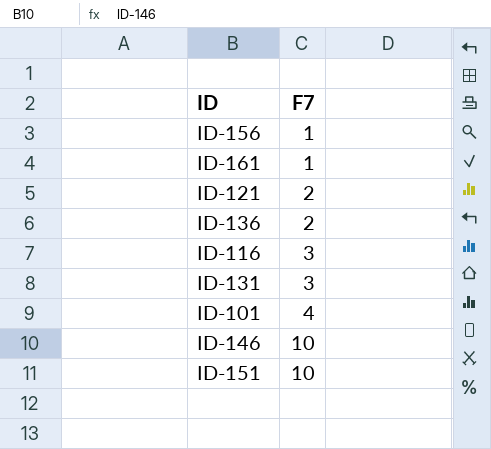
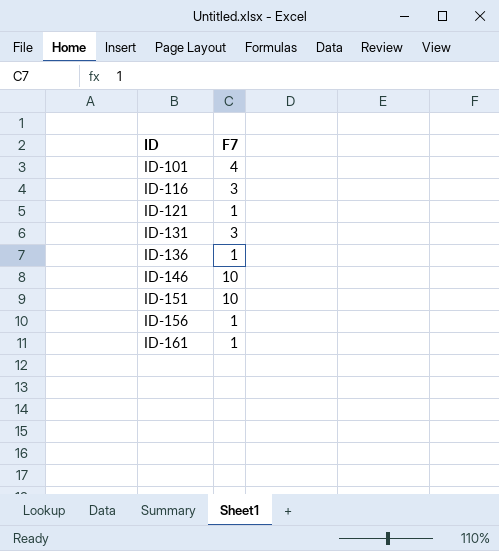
row order: F7 ascending -> ID ascending
ID-121 | F7: 2 -> 1
ID-136 | F7: 2 -> 1

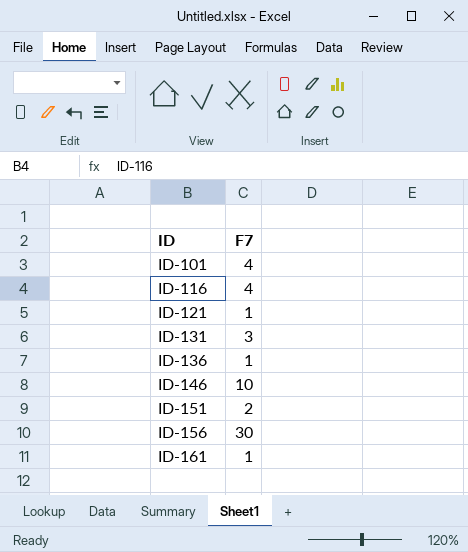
ID-116 | F7: 3 -> 4
ID-151 | F7: 10 -> 2
ID-156 | F7: 1 -> 30

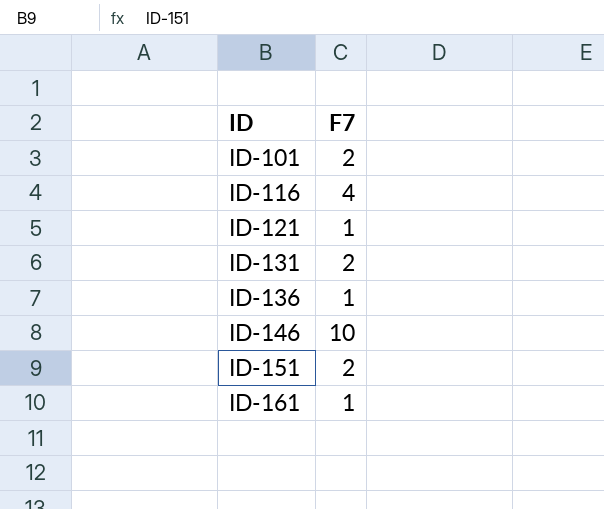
row ID-156: 30 -> none
ID-101 | F7: 4 -> 2
ID-131 | F7: 3 -> 2

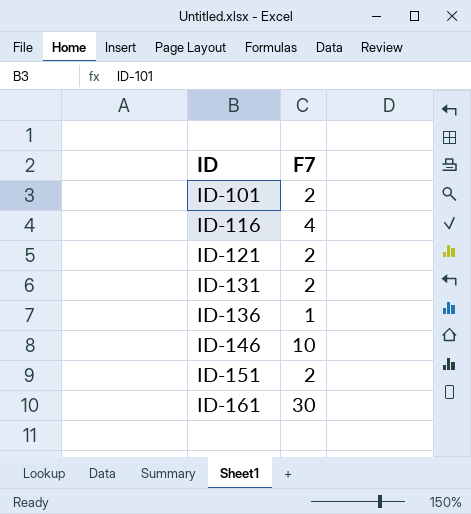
ID-121 | F7: 1 -> 2
ID-161 | F7: 1 -> 30

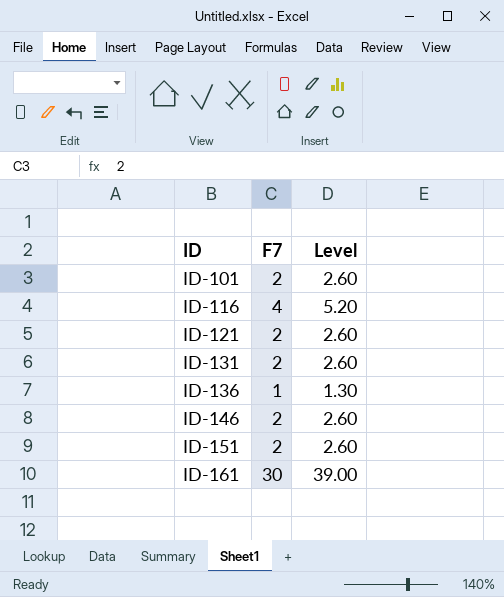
column Level | formula: none -> [F7] * 1.3
ID-146 | F7: 10 -> 2

